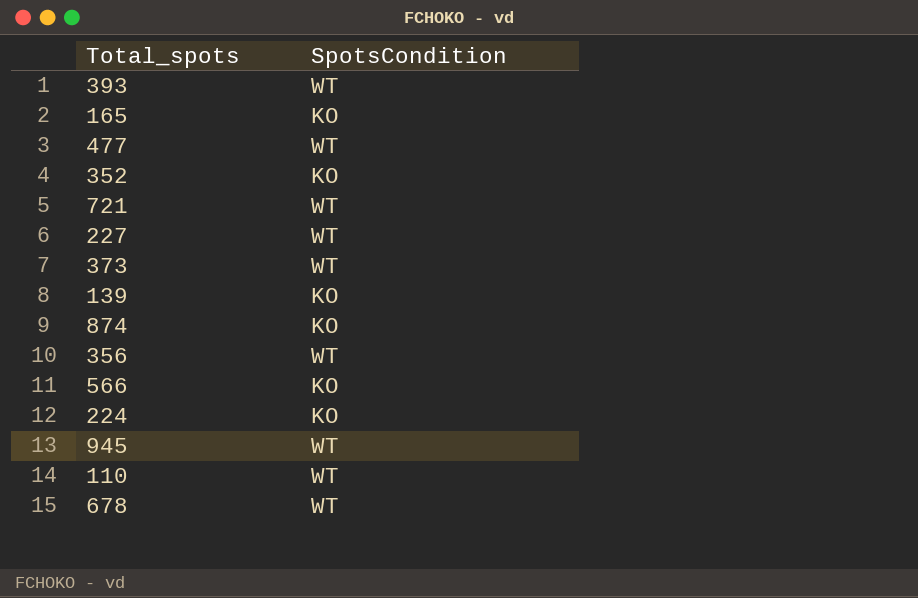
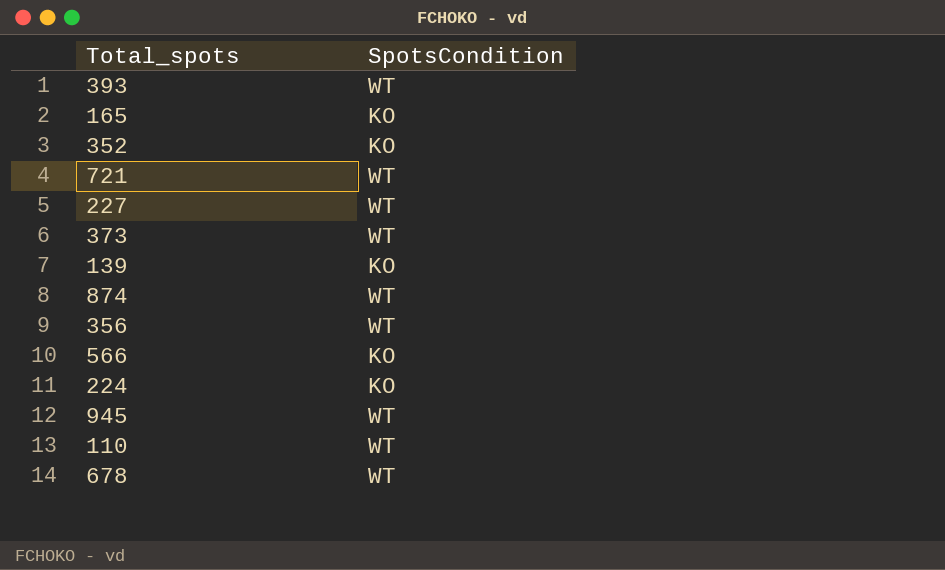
row 477: WT -> none
874 | SpotsCondition: KO -> WT

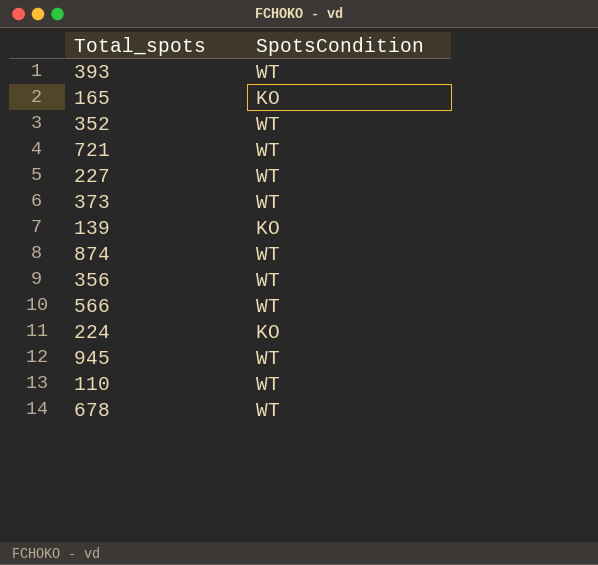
352 | SpotsCondition: KO -> WT
566 | SpotsCondition: KO -> WT

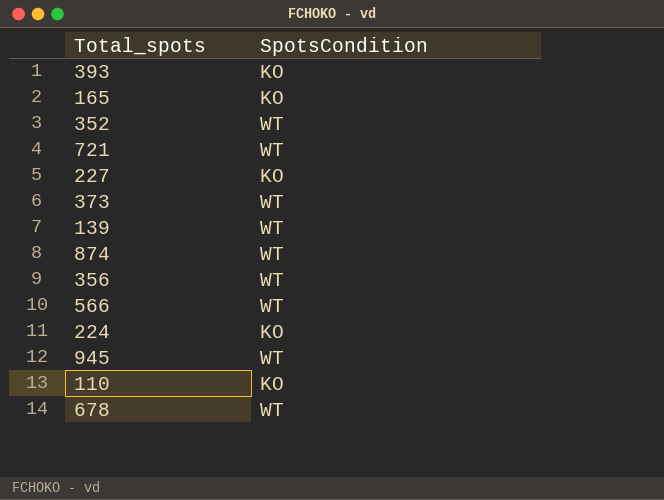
393 | SpotsCondition: WT -> KO
227 | SpotsCondition: WT -> KO
139 | SpotsCondition: KO -> WT
110 | SpotsCondition: WT -> KO

